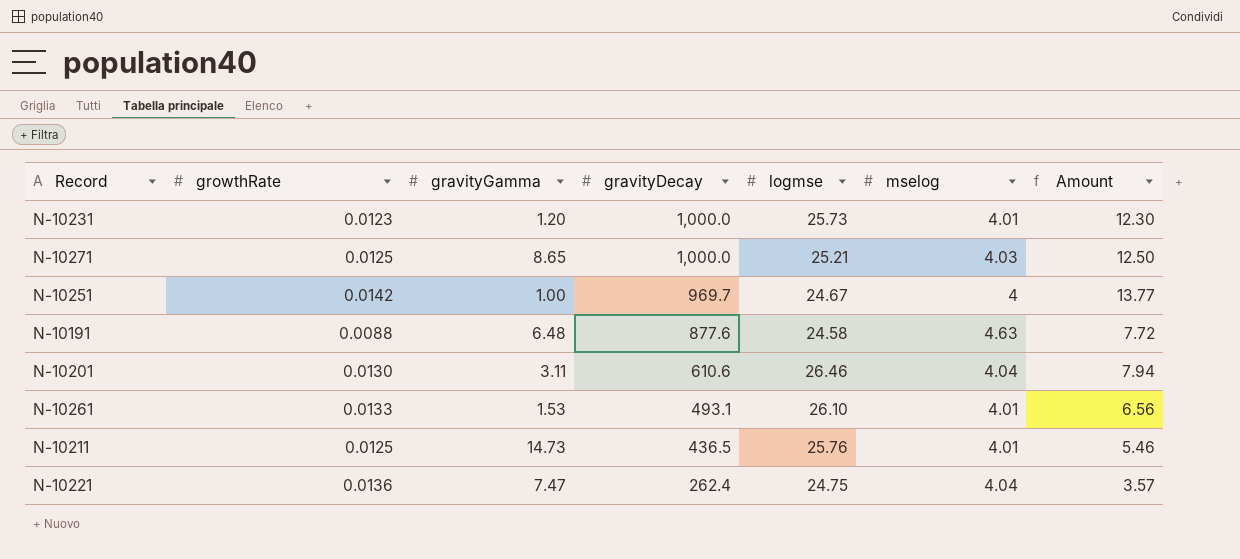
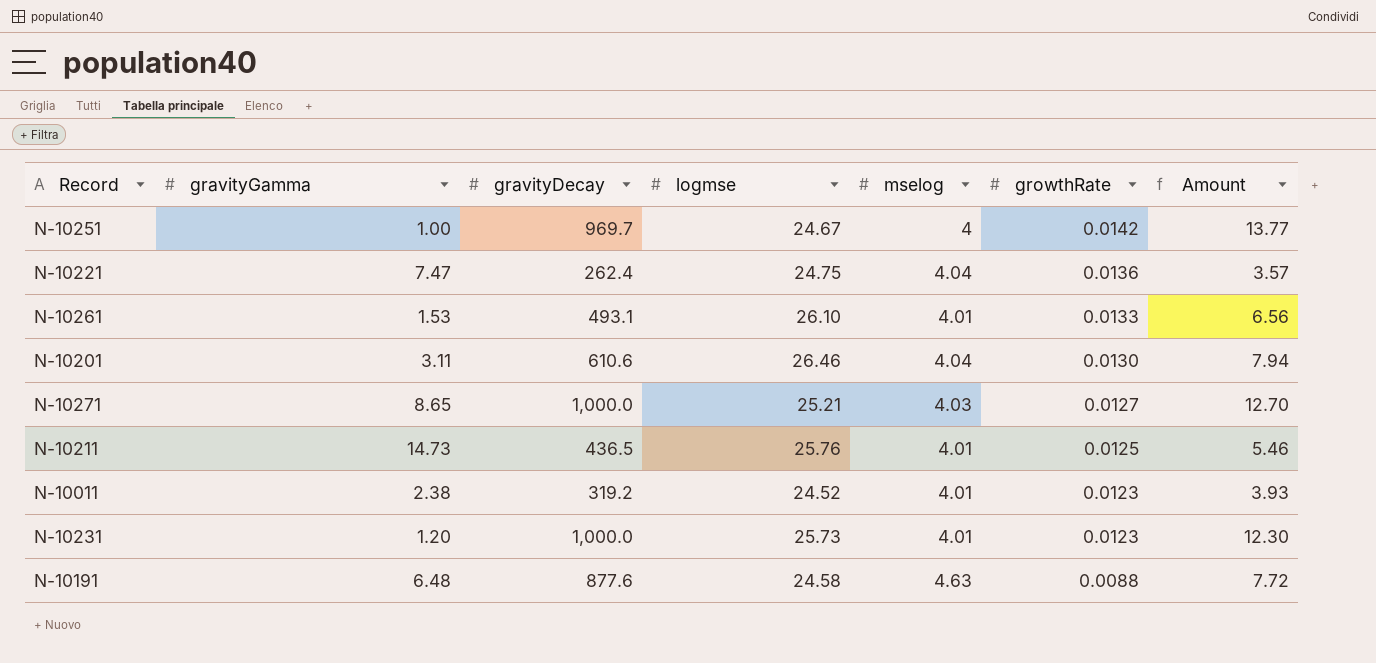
row order: gravityDecay descending -> growthRate descending
column growthRate | position: 2 -> 6
N-10271 | growthRate: 0.0125 -> 0.0127
N-10271 | Amount: 12.50 -> 12.70
row N-10011: none -> 2.38 | 319.2 | 24.52 | 4.01 | 0.0123 | 3.93

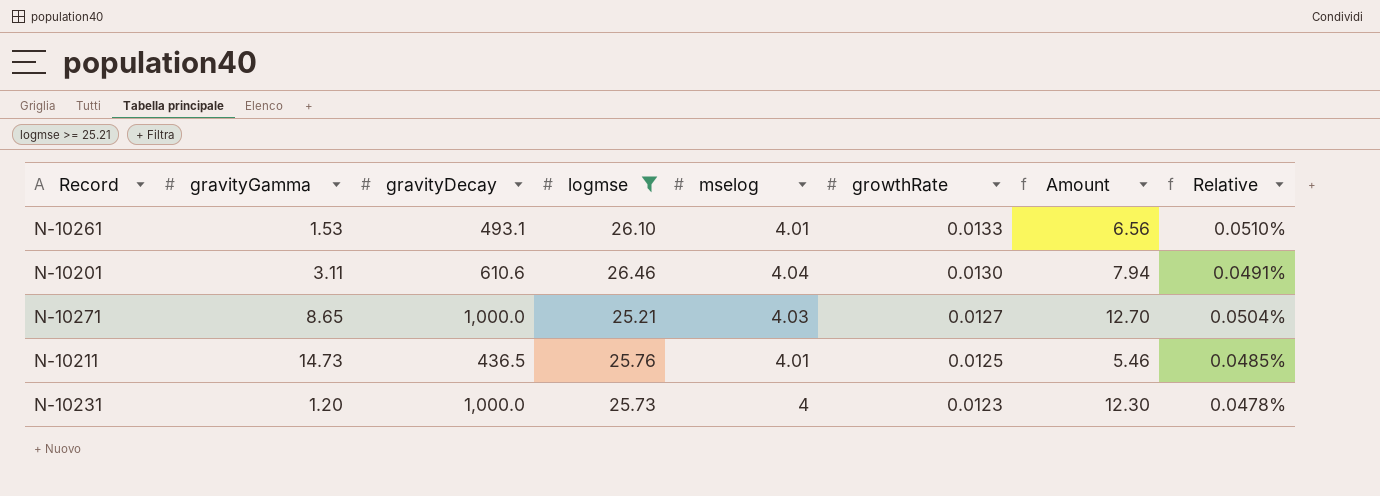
filter: none -> logmse >= 25.21
column Relative | formula: none -> [growthRate] / [logmse]
N-10231 | mselog: 4.01 -> 4

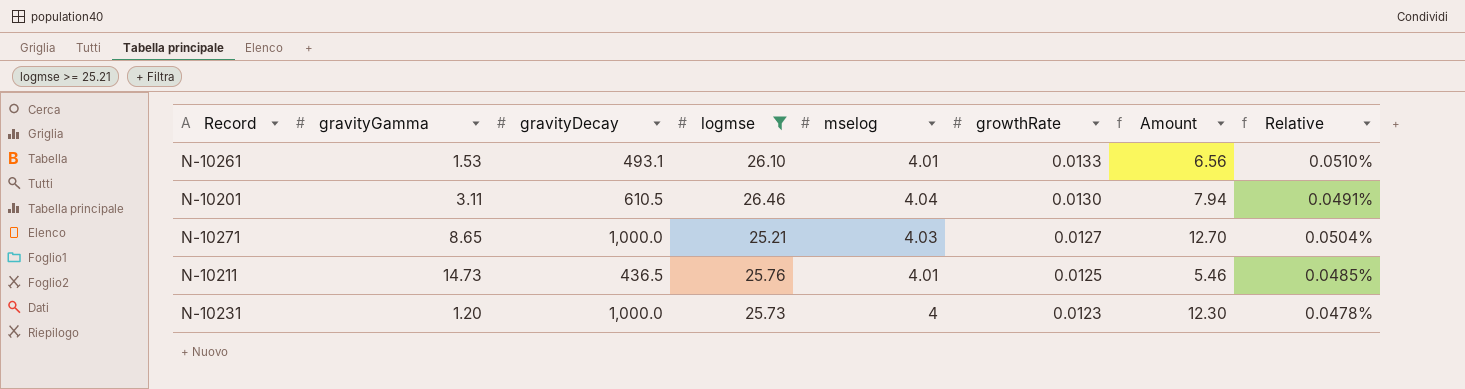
N-10201 | gravityDecay: 610.6 -> 610.5

